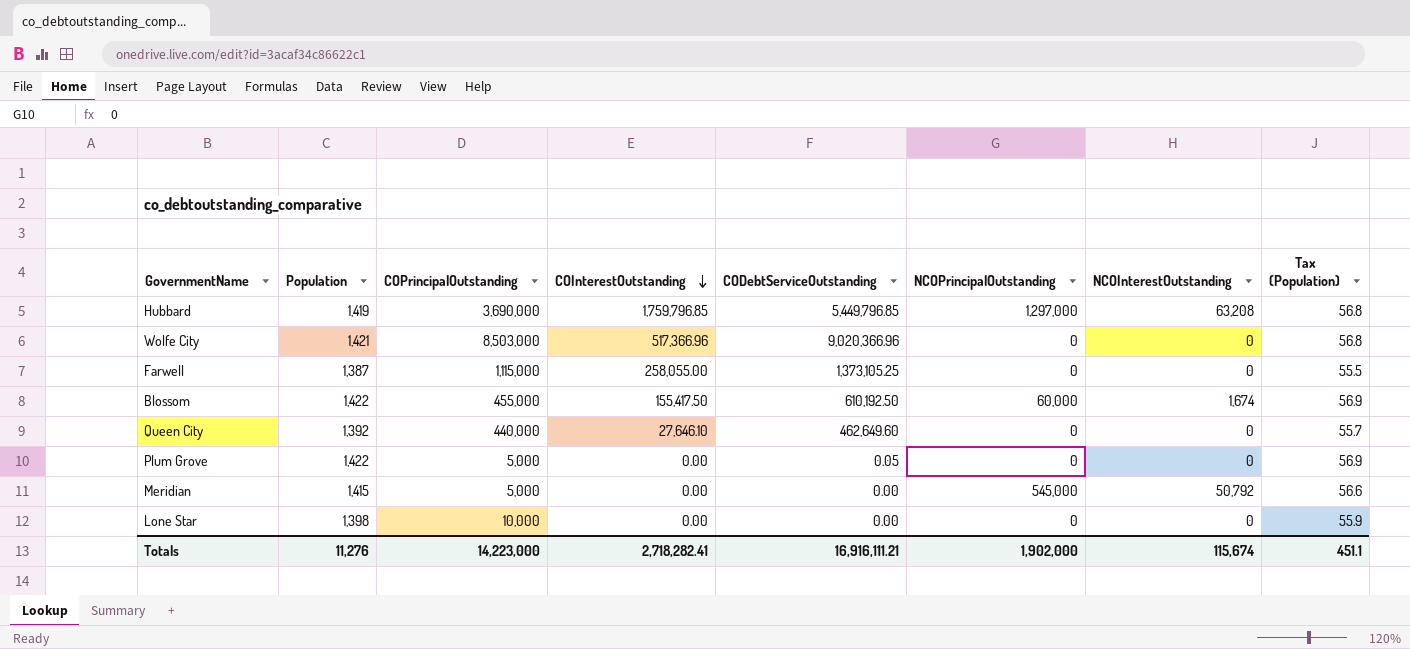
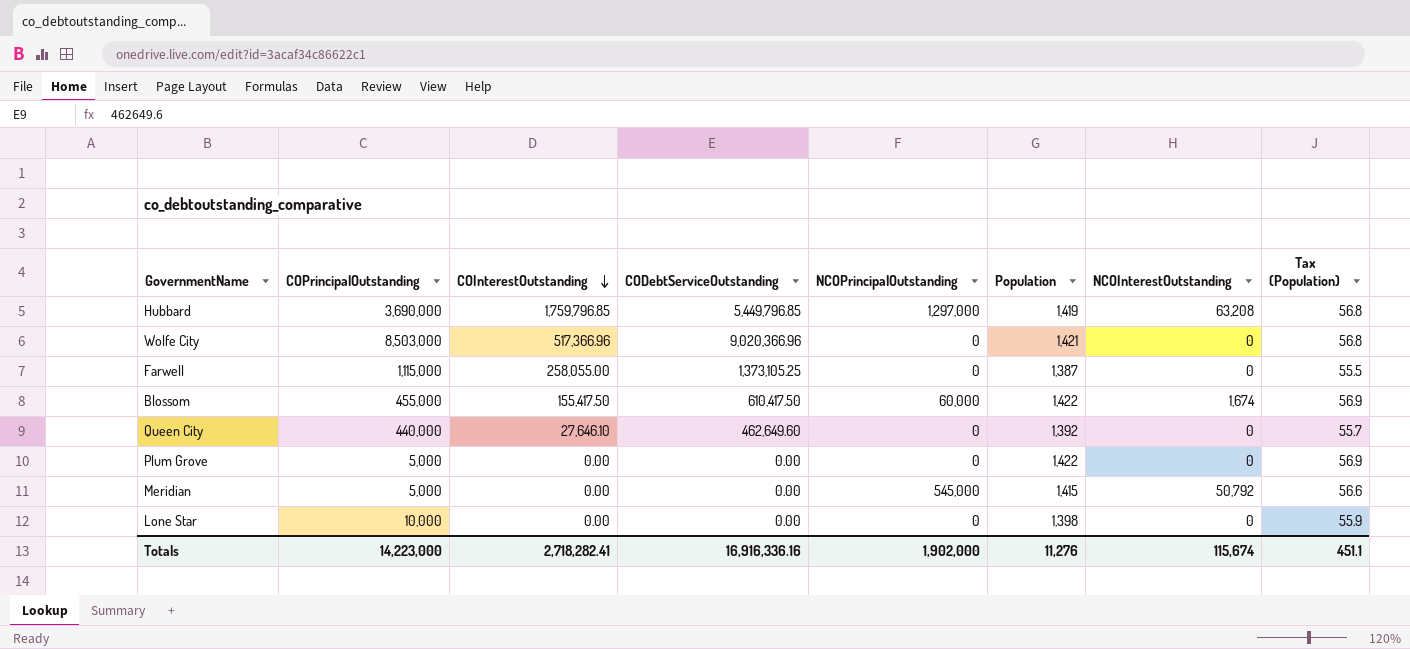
column Population | position: 2 -> 6
Blossom | CODebtServiceOutstanding: 610,192.50 -> 610,417.50
Plum Grove | CODebtServiceOutstanding: 0.05 -> 0.00
Totals | CODebtServiceOutstanding: 16,916,111.21 -> 16,916,336.16

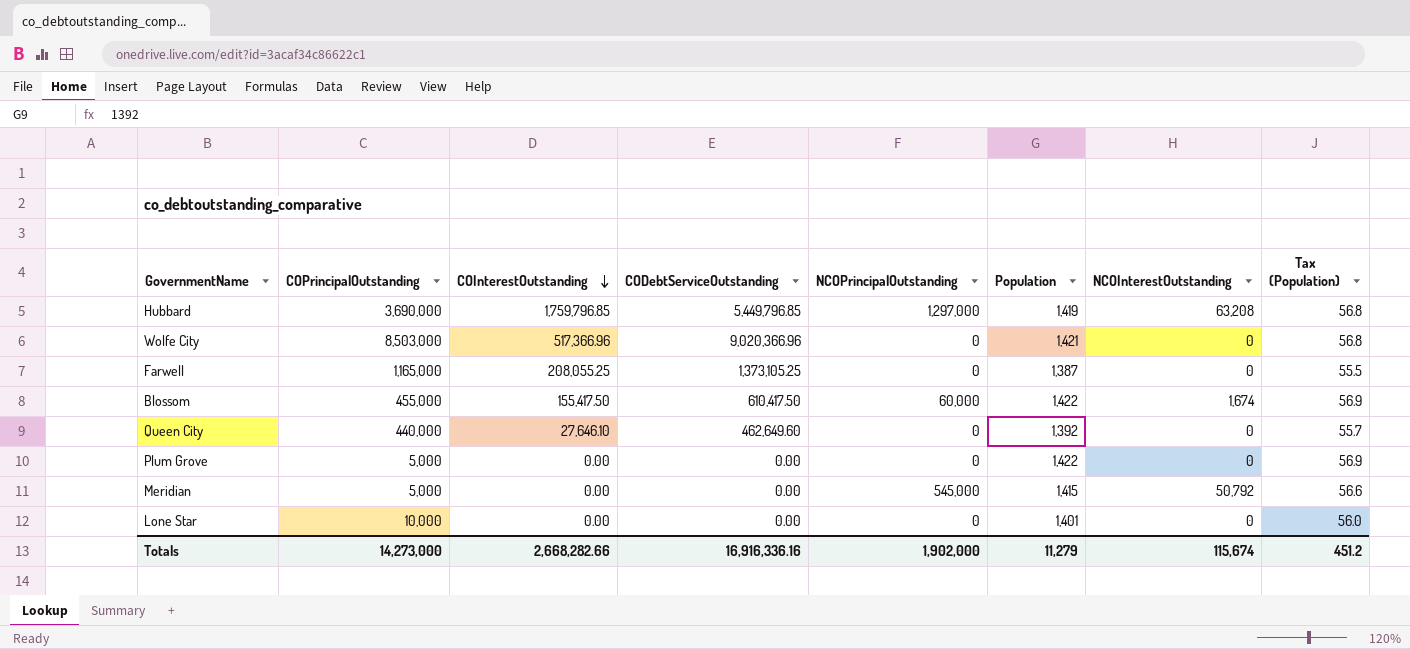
Farwell | COPrincipalOutstanding: 1,115,000 -> 1,165,000
Farwell | COInterestOutstanding: 258,055.00 -> 208,055.25
Lone Star | Population: 1,398 -> 1,401
Lone Star | Tax (Population): 55.9 -> 56.0
Totals | COPrincipalOutstanding: 14,223,000 -> 14,273,000
Totals | COInterestOutstanding: 2,718,282.41 -> 2,668,282.66
Totals | Population: 11,276 -> 11,279
Totals | Tax (Population): 451.1 -> 451.2

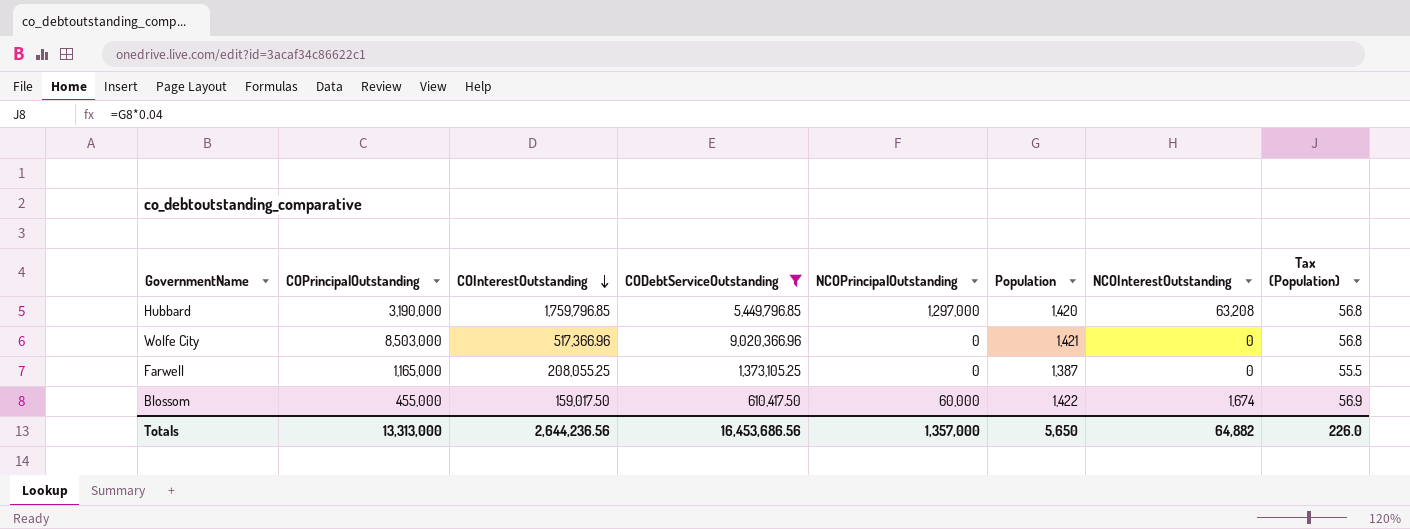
filter: none -> CODebtServiceOutstanding >= 610,417.50
Hubbard | COPrincipalOutstanding: 3,690,000 -> 3,190,000
Hubbard | Population: 1,419 -> 1,420
Blossom | COInterestOutstanding: 155,417.50 -> 159,017.50
Totals | COPrincipalOutstanding: 14,273,000 -> 13,313,000
Totals | COInterestOutstanding: 2,668,282.66 -> 2,644,236.56
Totals | CODebtServiceOutstanding: 16,916,336.16 -> 16,453,686.56
Totals | NCOPrincipalOutstanding: 1,902,000 -> 1,357,000
Totals | Population: 11,279 -> 5,650
Totals | NCOInterestOutstanding: 115,674 -> 64,882
Totals | Tax (Population): 451.2 -> 226.0

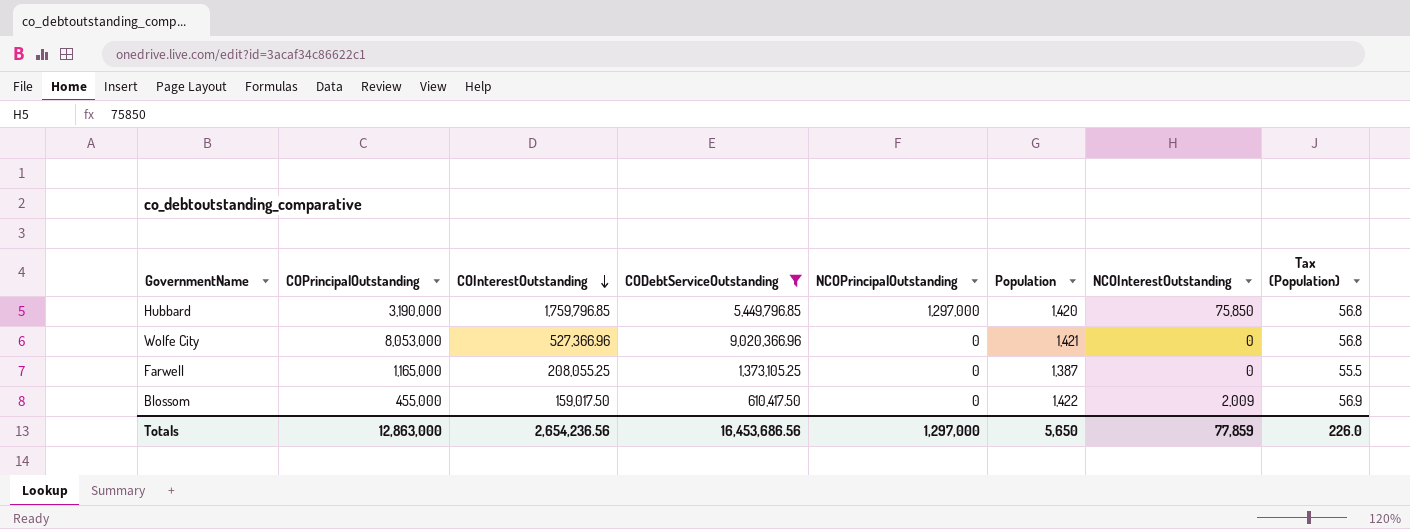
Hubbard | NCOInterestOutstanding: 63,208 -> 75,850
Wolfe City | COPrincipalOutstanding: 8,503,000 -> 8,053,000
Wolfe City | COInterestOutstanding: 517,366.96 -> 527,366.96
Blossom | NCOPrincipalOutstanding: 60,000 -> 0
Blossom | NCOInterestOutstanding: 1,674 -> 2,009
Totals | COPrincipalOutstanding: 13,313,000 -> 12,863,000
Totals | COInterestOutstanding: 2,644,236.56 -> 2,654,236.56
Totals | NCOPrincipalOutstanding: 1,357,000 -> 1,297,000
Totals | NCOInterestOutstanding: 64,882 -> 77,859

